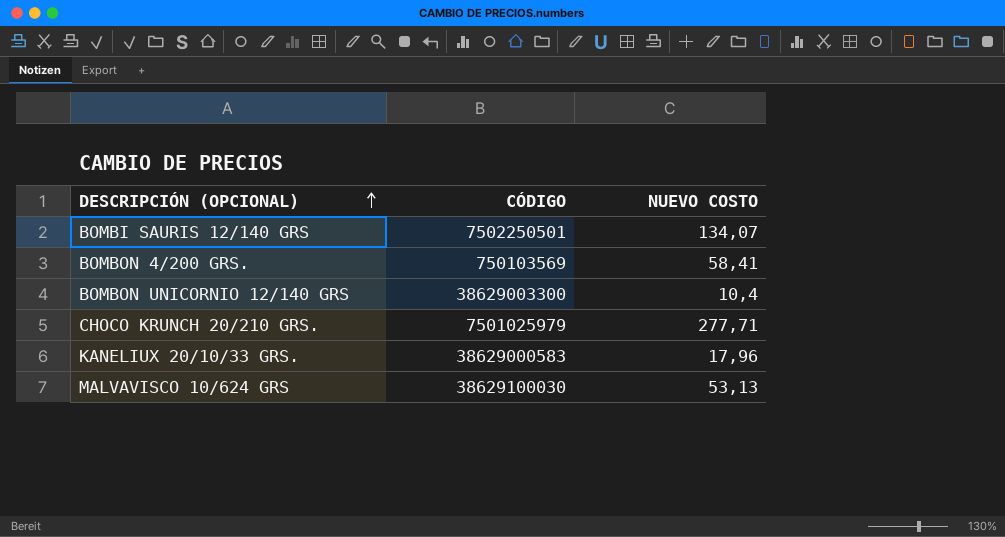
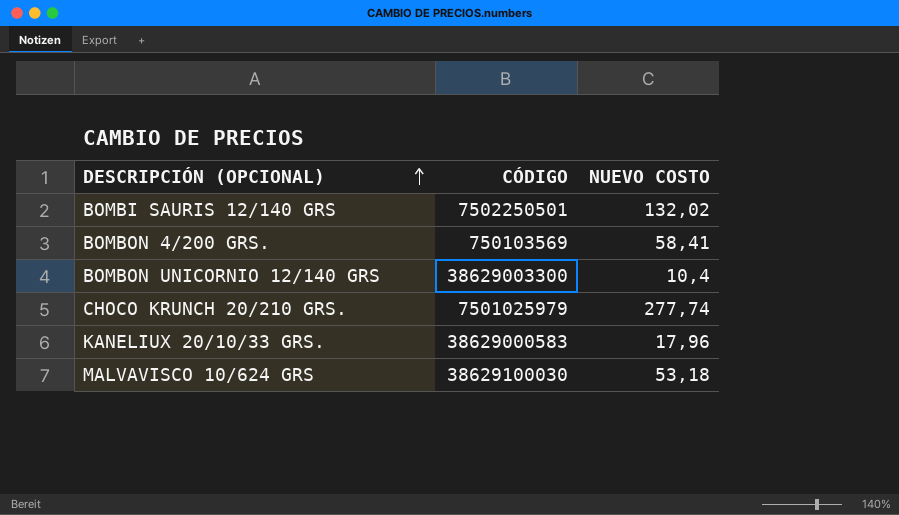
BOMBI SAURIS 12/140 GRS | NUEVO COSTO: 134,07 -> 132,02
CHOCO KRUNCH 20/210 GRS. | NUEVO COSTO: 277,71 -> 277,74
MALVAVISCO 10/624 GRS | NUEVO COSTO: 53,13 -> 53,18

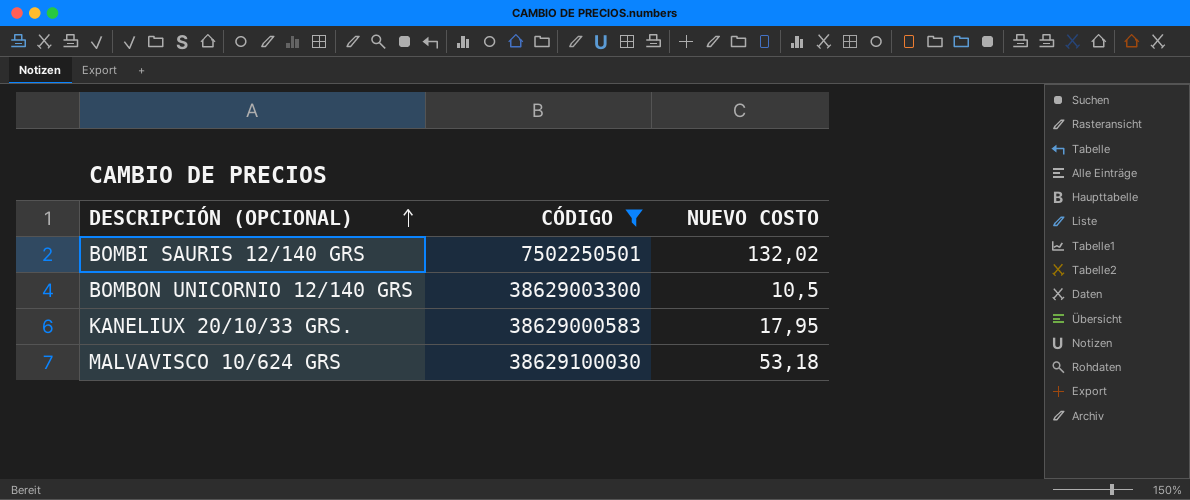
filter: none -> CÓDIGO >= 7502250501
BOMBON UNICORNIO 12/140 GRS | NUEVO COSTO: 10,4 -> 10,5
KANELIUX 20/10/33 GRS. | NUEVO COSTO: 17,96 -> 17,95

